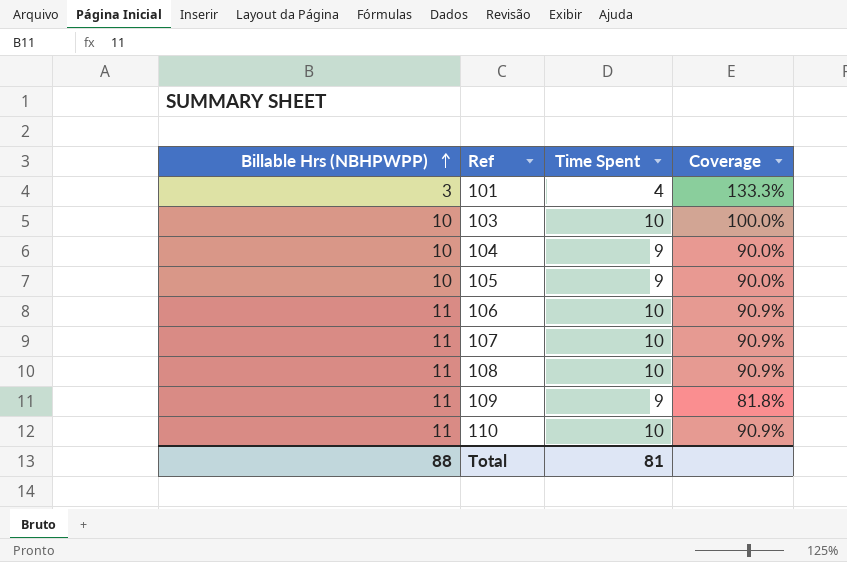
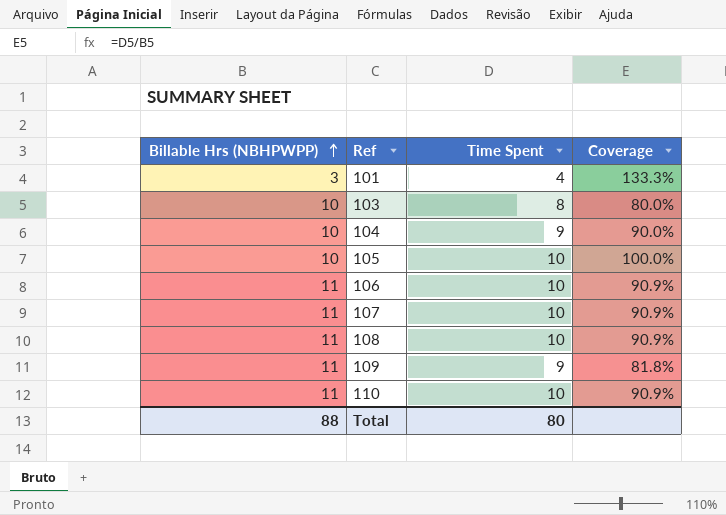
103 | Time Spent: 10 -> 8
103 | Coverage: 100.0% -> 80.0%
105 | Time Spent: 9 -> 10
105 | Coverage: 90.0% -> 100.0%
Total | Time Spent: 81 -> 80

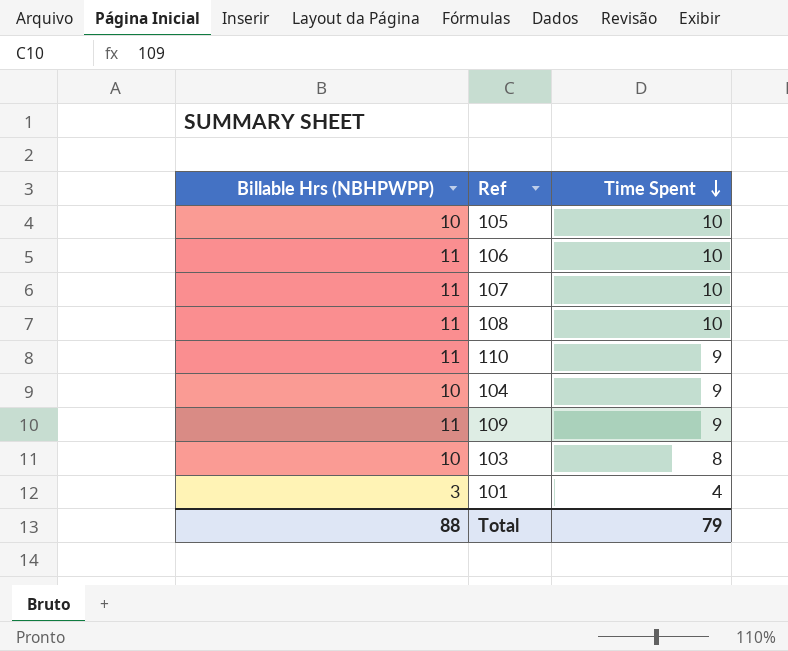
row order: Billable Hrs (NBHPWPP) ascending -> Time Spent descending
column Coverage | formula: [Time Spent] / [Billable Hrs (NBHPWPP)] -> none
110 | Time Spent: 10 -> 9
Total | Time Spent: 80 -> 79

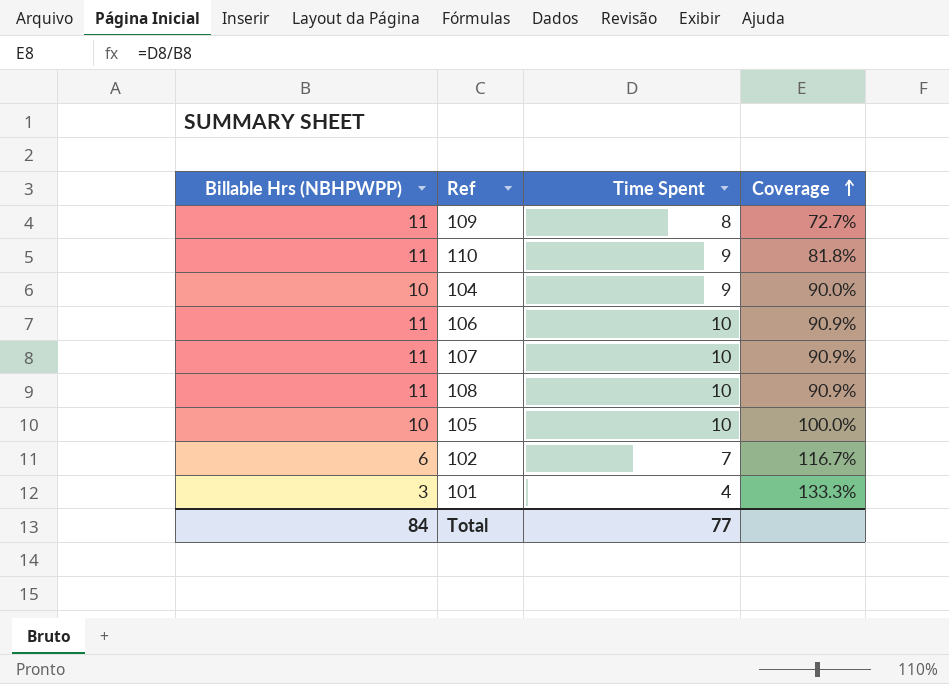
row order: Time Spent descending -> Coverage ascending
column Coverage | formula: none -> [Time Spent] / [Billable Hrs (NBHPWPP)]
row 103: 10 | 8 -> none
109 | Time Spent: 9 -> 8
row 102: none -> 6 | 7 | 116.7%
Total | Billable Hrs (NBHPWPP): 88 -> 84
Total | Time Spent: 79 -> 77

